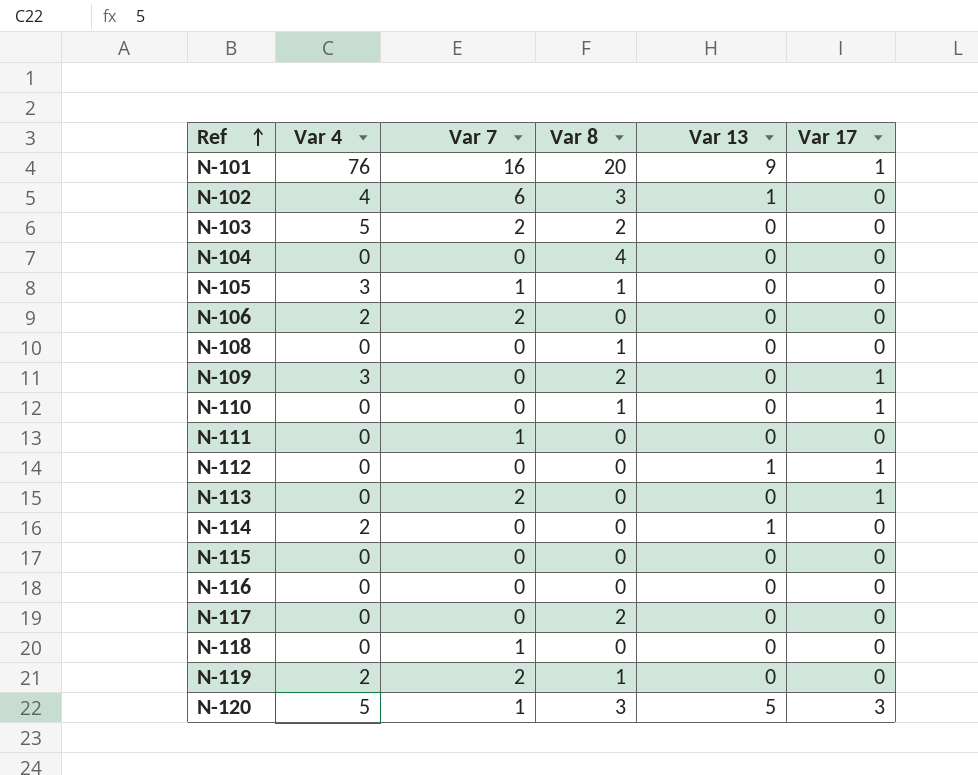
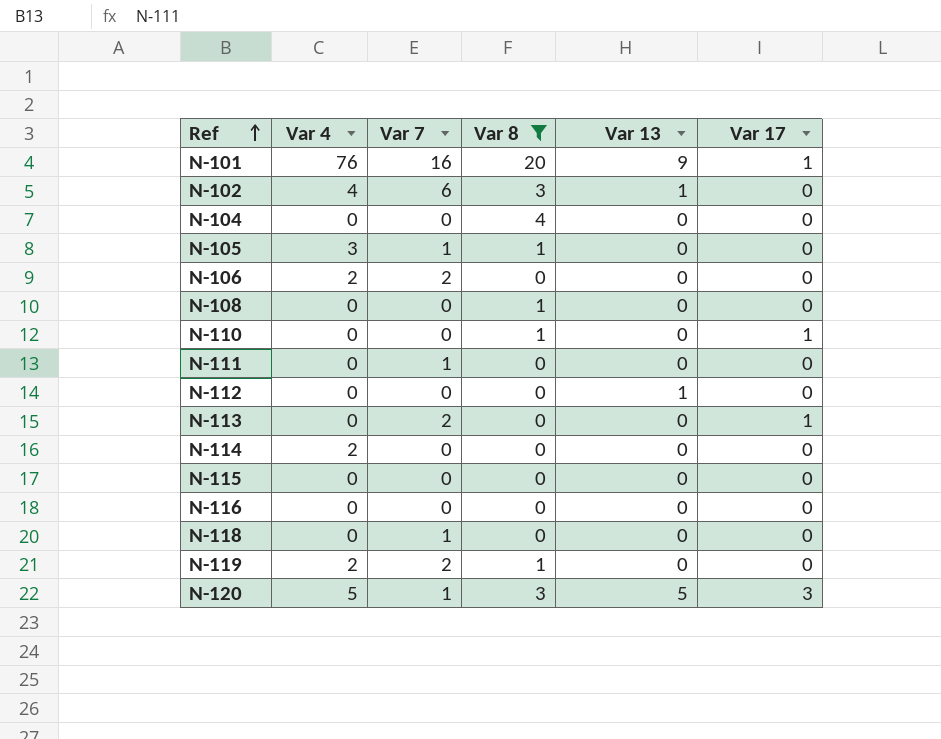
filter: none -> Var 8 != 2
N-112 | Var 17: 1 -> 0
N-114 | Var 13: 1 -> 0

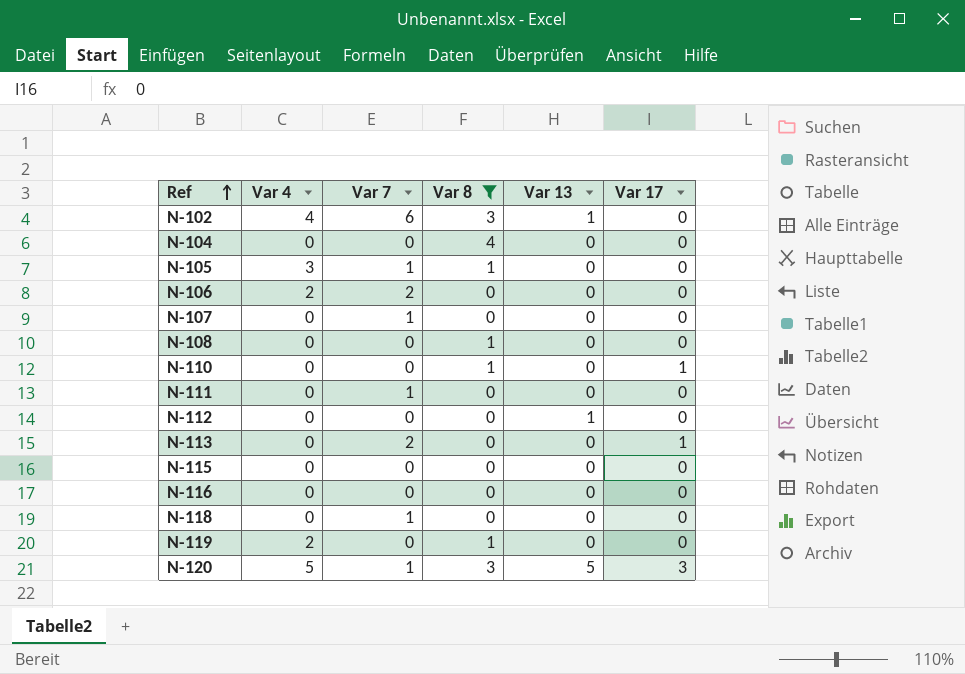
row N-101: 76 | 16 | 20 | 9 | 1 -> none
row N-114: 2 | 0 | 0 | 0 | 0 -> none
row N-107: none -> 0 | 1 | 0 | 0 | 0
N-119 | Var 7: 2 -> 0

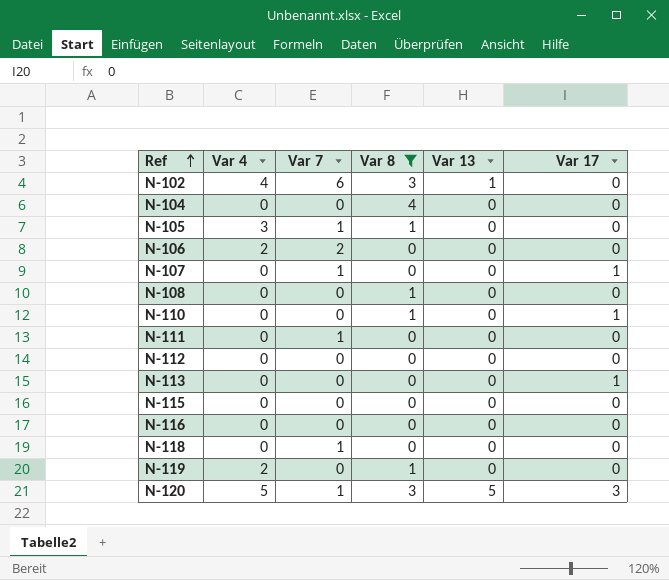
N-107 | Var 17: 0 -> 1
N-112 | Var 13: 1 -> 0
N-113 | Var 7: 2 -> 0

